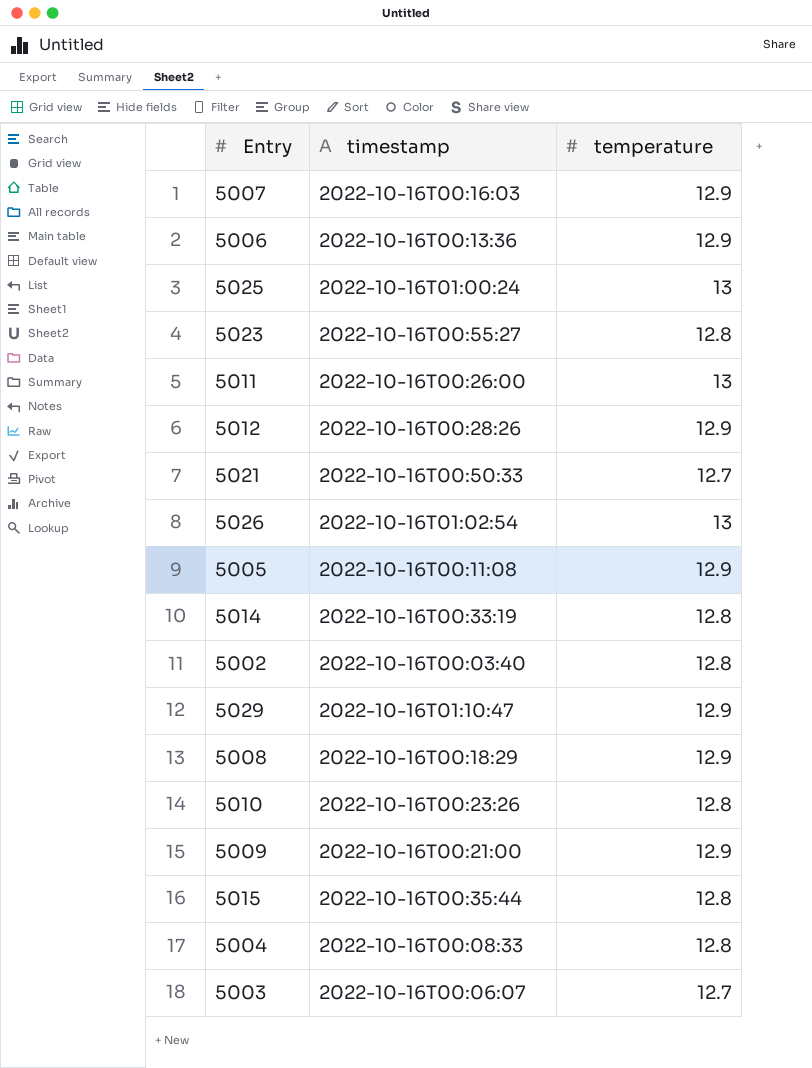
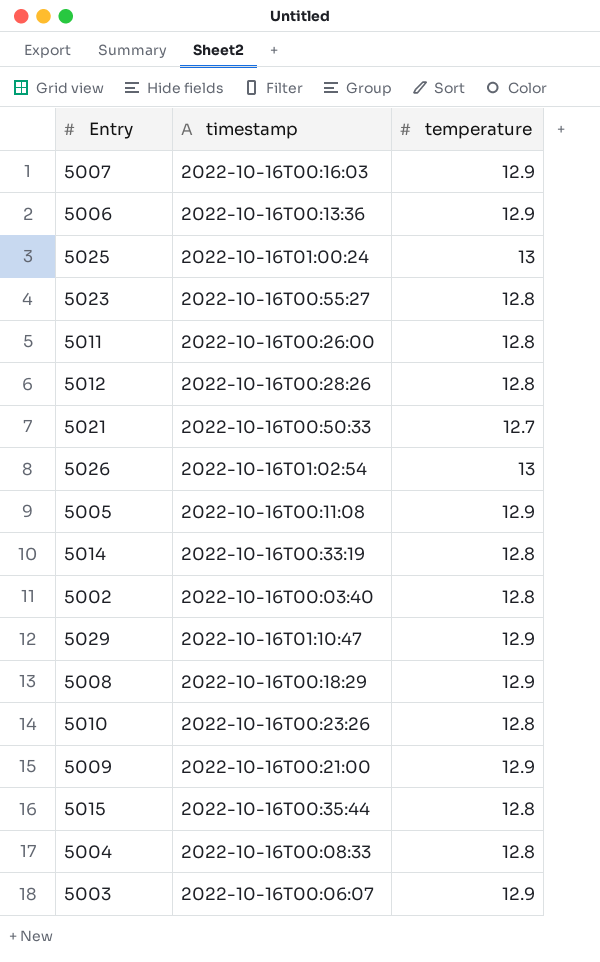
5011 | temperature: 13 -> 12.8
5012 | temperature: 12.9 -> 12.8
5003 | temperature: 12.7 -> 12.9

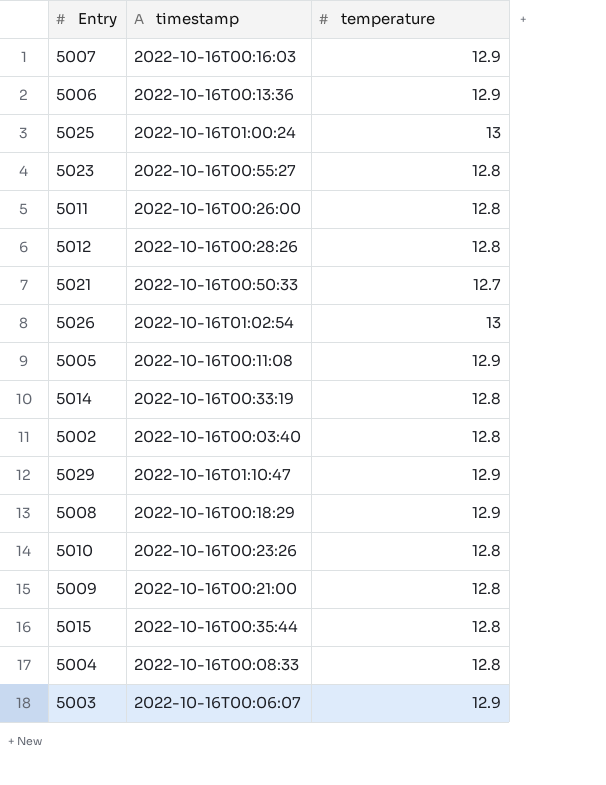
5009 | temperature: 12.9 -> 12.8

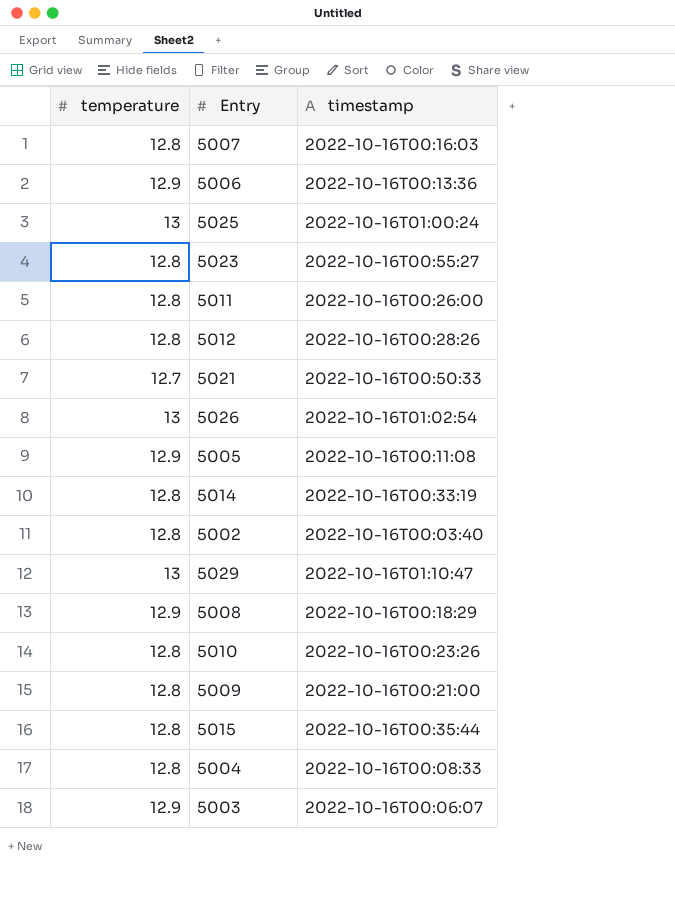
column temperature | position: 3 -> 1
5007 | temperature: 12.9 -> 12.8
5029 | temperature: 12.9 -> 13

